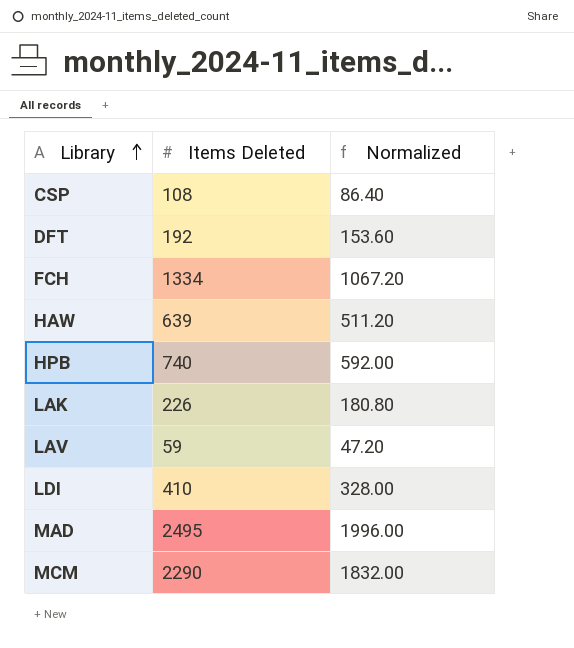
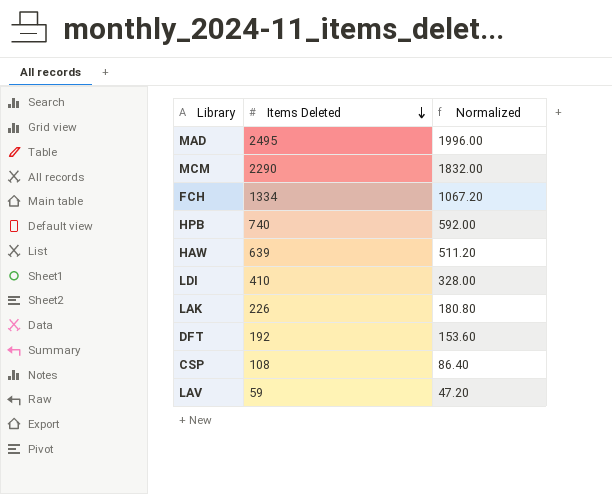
row order: Library ascending -> Items Deleted descending

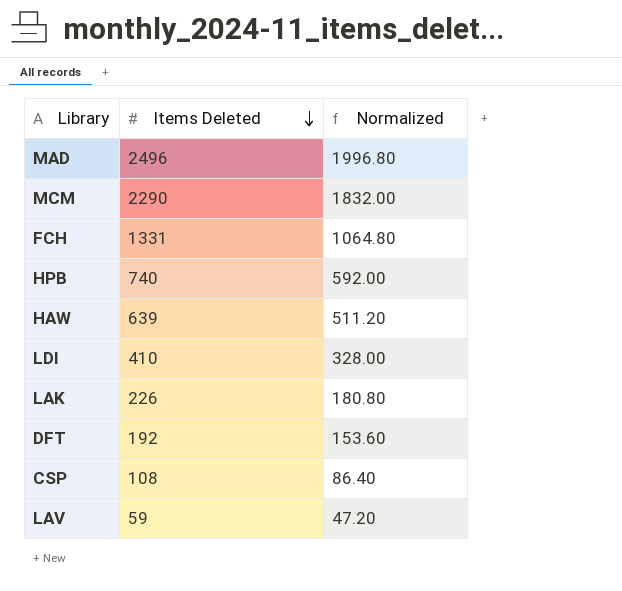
MAD | Items Deleted: 2495 -> 2496
MAD | Normalized: 1996.00 -> 1996.80
FCH | Items Deleted: 1334 -> 1331
FCH | Normalized: 1067.20 -> 1064.80

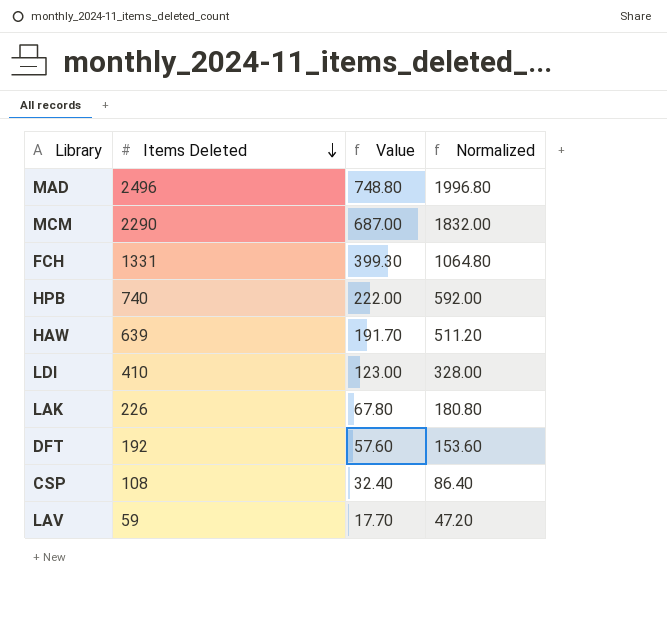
column Value | formula: none -> [Items Deleted] * 0.3

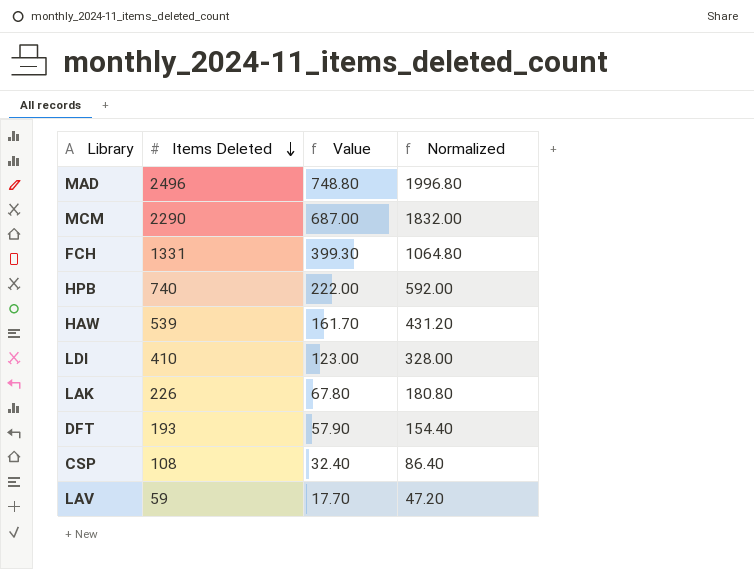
HAW | Items Deleted: 639 -> 539
HAW | Value: 191.70 -> 161.70
HAW | Normalized: 511.20 -> 431.20
DFT | Items Deleted: 192 -> 193
DFT | Value: 57.60 -> 57.90
DFT | Normalized: 153.60 -> 154.40

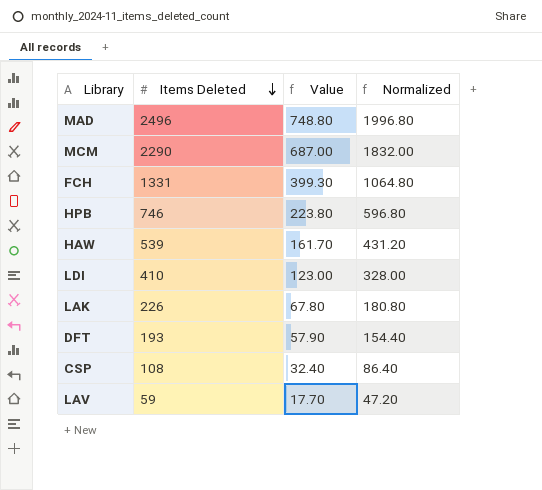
HPB | Items Deleted: 740 -> 746
HPB | Value: 222.00 -> 223.80
HPB | Normalized: 592.00 -> 596.80

